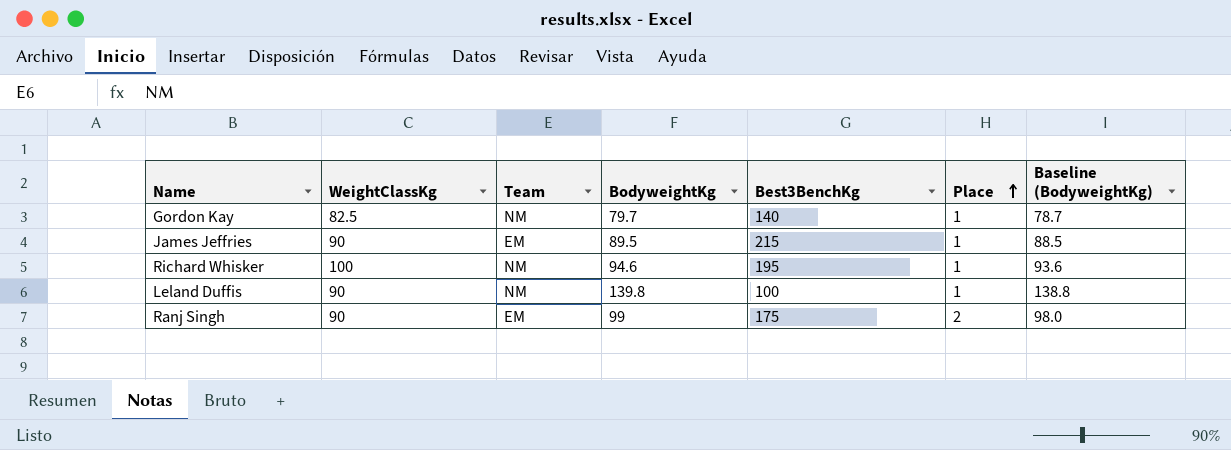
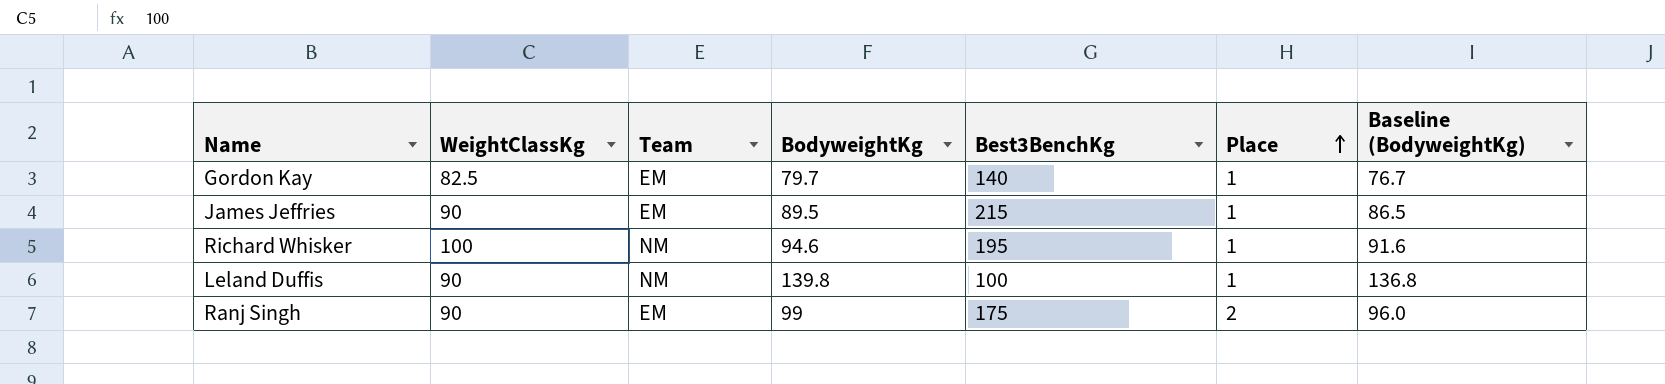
column Baseline (BodyweightKg) | formula: [BodyweightKg] - 1 -> [BodyweightKg] - 3
Gordon Kay | Team: NM -> EM

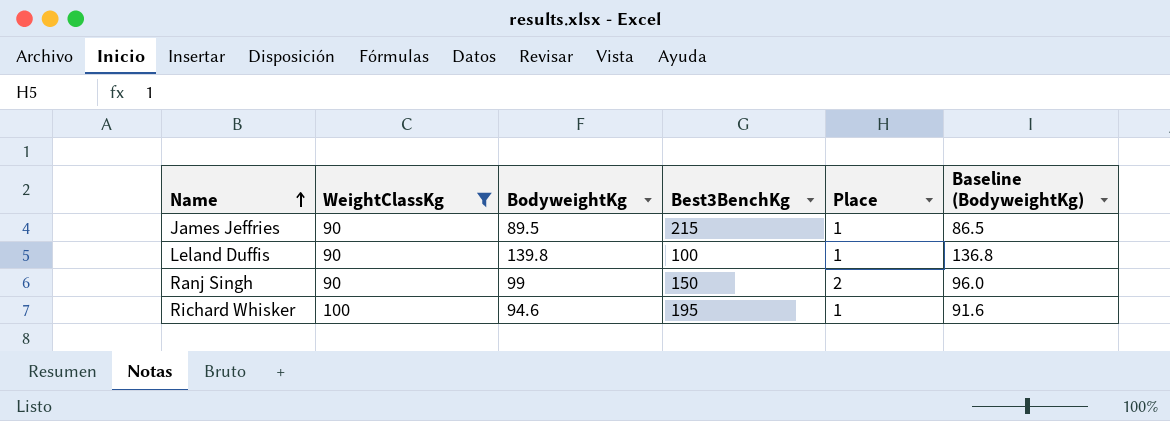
filter: none -> WeightClassKg != 82.5
row order: Place ascending -> Name ascending
column Team | position: 3 -> none
Ranj Singh | Best3BenchKg: 175 -> 150

